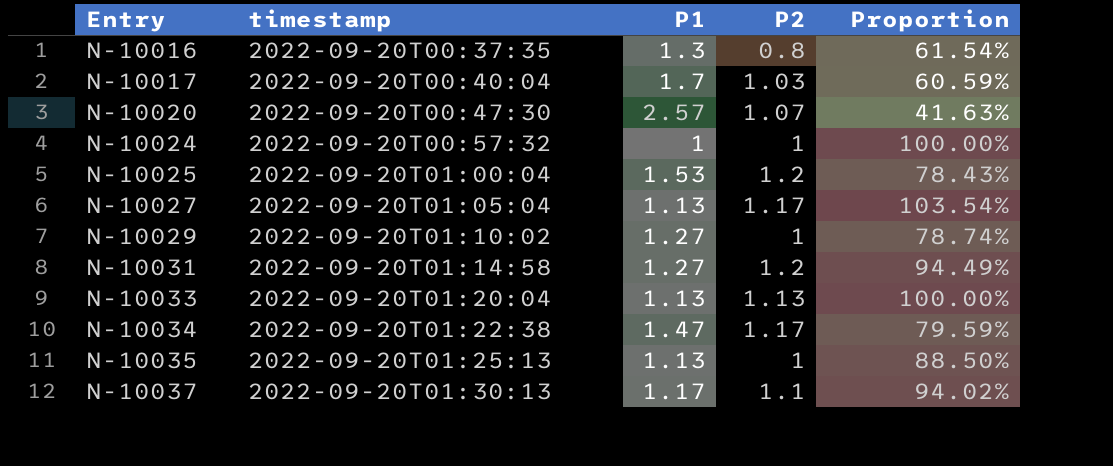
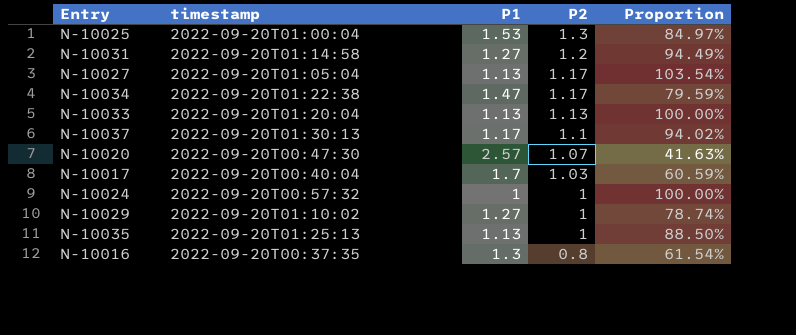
row order: Entry ascending -> P2 descending
N-10025 | P2: 1.2 -> 1.3
N-10025 | Proportion: 78.43% -> 84.97%

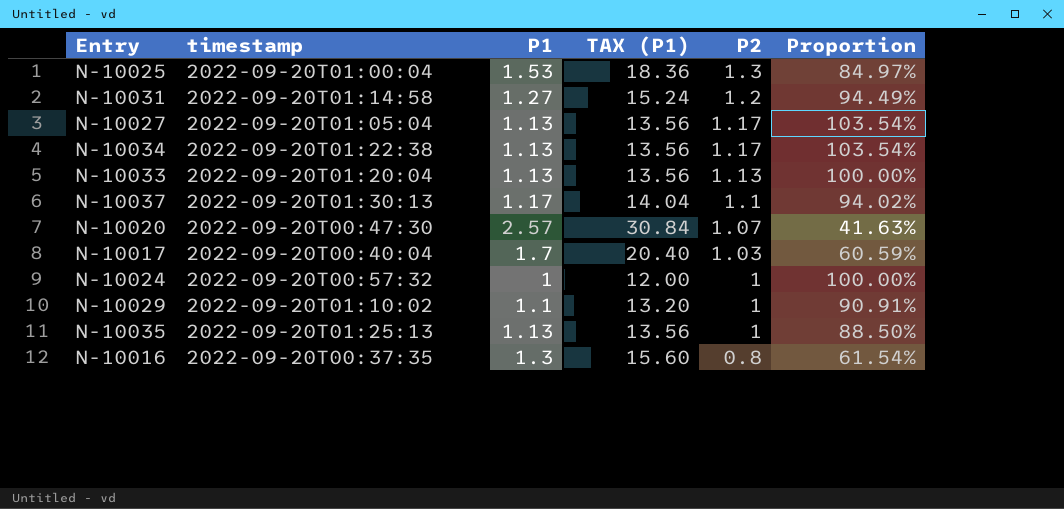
column TAX (P1) | formula: none -> [P1] * 12
N-10034 | P1: 1.47 -> 1.13
N-10034 | Proportion: 79.59% -> 103.54%
N-10029 | P1: 1.27 -> 1.1
N-10029 | Proportion: 78.74% -> 90.91%

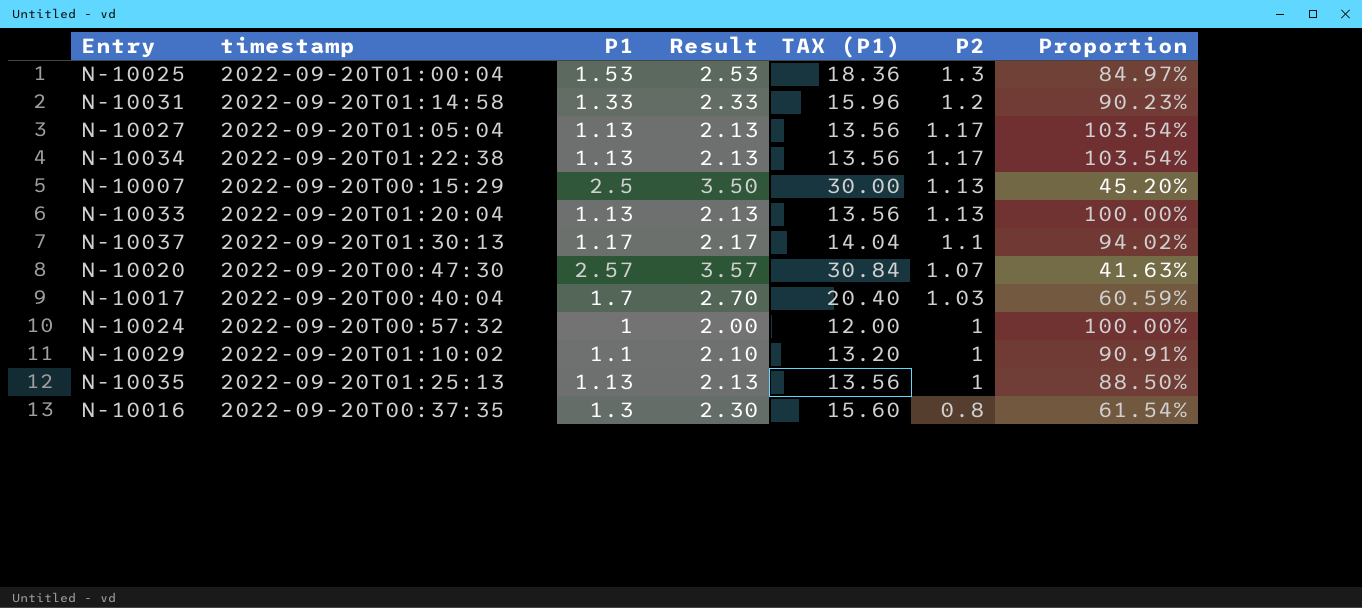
column Result | formula: none -> [P1] + 1
N-10031 | P1: 1.27 -> 1.33
N-10031 | TAX (P1): 15.24 -> 15.96
N-10031 | Proportion: 94.49% -> 90.23%
row N-10007: none -> 2022-09-20T00:15:29 | 2.5 | 3.50 | 30.00 | 1.13 | 45.20%

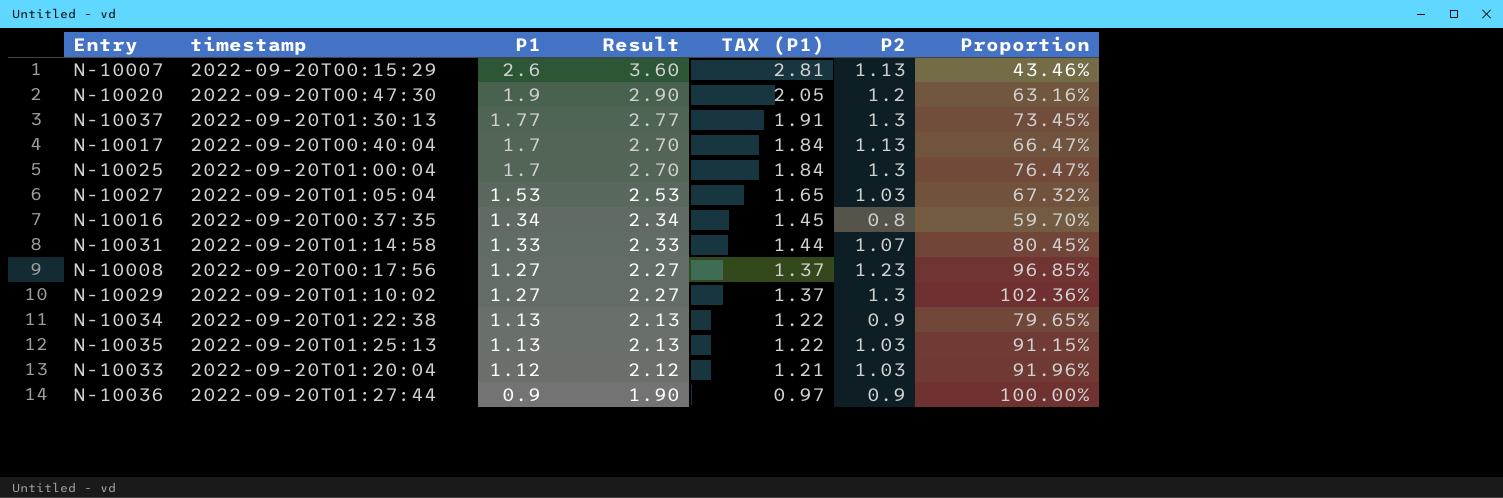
row order: P2 descending -> P1 descending
column TAX (P1) | formula: [P1] * 12 -> [P1] * 1.08
row N-10024: 2022-09-20T00:57:32 | 1 | 2.00 | 12.00 | 1 | 100.00% -> none
N-10007 | P1: 2.5 -> 2.6
N-10007 | Result: 3.50 -> 3.60
N-10007 | Proportion: 45.20% -> 43.46%
N-10020 | P1: 2.57 -> 1.9
N-10020 | Result: 3.57 -> 2.90
N-10020 | P2: 1.07 -> 1.2
N-10020 | Proportion: 41.63% -> 63.16%
N-10037 | P1: 1.17 -> 1.77
N-10037 | Result: 2.17 -> 2.77
N-10037 | P2: 1.1 -> 1.3
N-10037 | Proportion: 94.02% -> 73.45%
N-10017 | P2: 1.03 -> 1.13
N-10017 | Proportion: 60.59% -> 66.47%
N-10025 | P1: 1.53 -> 1.7
N-10025 | Result: 2.53 -> 2.70
N-10025 | Proportion: 84.97% -> 76.47%
N-10027 | P1: 1.13 -> 1.53
N-10027 | Result: 2.13 -> 2.53
N-10027 | P2: 1.17 -> 1.03
N-10027 | Proportion: 103.54% -> 67.32%
N-10016 | P1: 1.3 -> 1.34
N-10016 | Result: 2.30 -> 2.34
N-10016 | Proportion: 61.54% -> 59.70%
N-10031 | P2: 1.2 -> 1.07
N-10031 | Proportion: 90.23% -> 80.45%
row N-10008: none -> 2022-09-20T00:17:56 | 1.27 | 2.27 | 1.37 | 1.23 | 96.85%
N-10029 | P1: 1.1 -> 1.27
N-10029 | Result: 2.10 -> 2.27
N-10029 | P2: 1 -> 1.3
N-10029 | Proportion: 90.91% -> 102.36%
N-10034 | P2: 1.17 -> 0.9
N-10034 | Proportion: 103.54% -> 79.65%
N-10035 | P2: 1 -> 1.03
N-10035 | Proportion: 88.50% -> 91.15%
N-10033 | P1: 1.13 -> 1.12
N-10033 | Result: 2.13 -> 2.12
N-10033 | P2: 1.13 -> 1.03
N-10033 | Proportion: 100.00% -> 91.96%
row N-10036: none -> 2022-09-20T01:27:44 | 0.9 | 1.90 | 0.97 | 0.9 | 100.00%

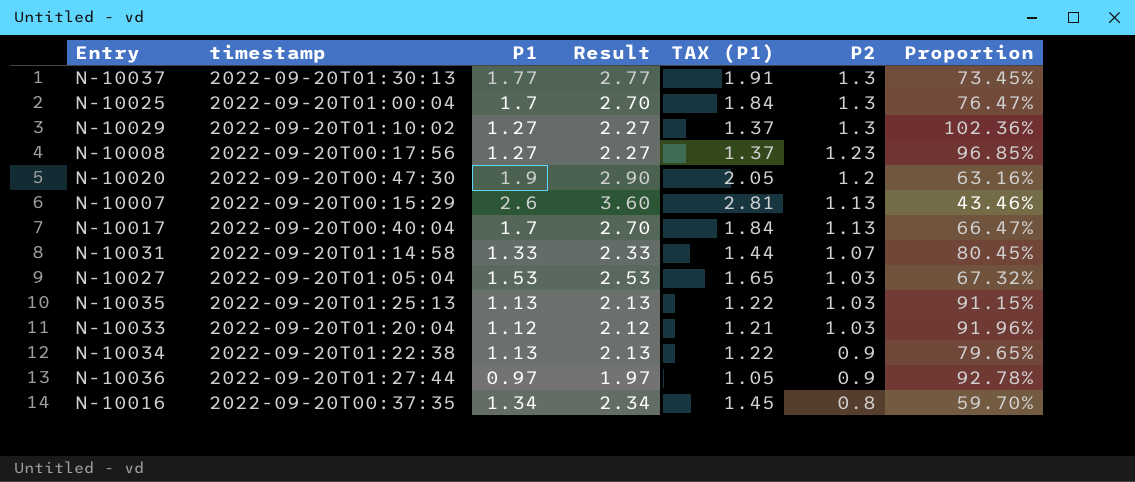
row order: P1 descending -> P2 descending
N-10036 | P1: 0.9 -> 0.97
N-10036 | Result: 1.90 -> 1.97
N-10036 | TAX (P1): 0.97 -> 1.05
N-10036 | Proportion: 100.00% -> 92.78%

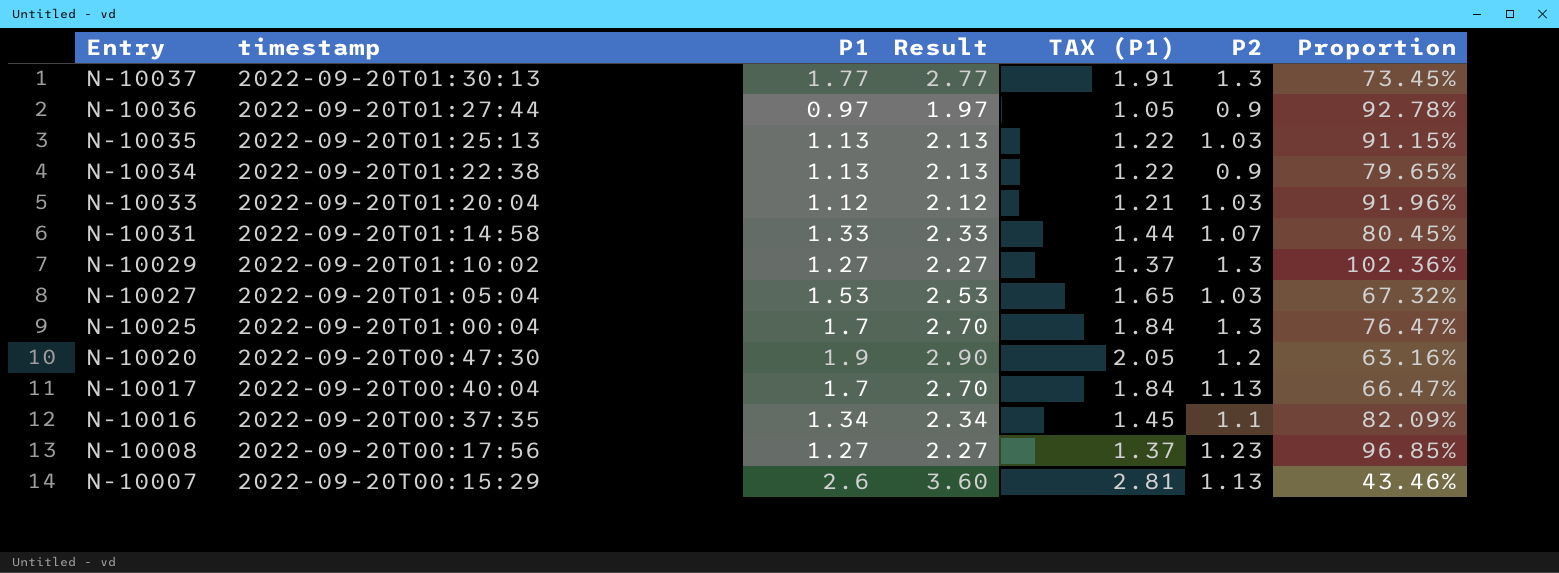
row order: P2 descending -> Entry descending
N-10016 | P2: 0.8 -> 1.1
N-10016 | Proportion: 59.70% -> 82.09%

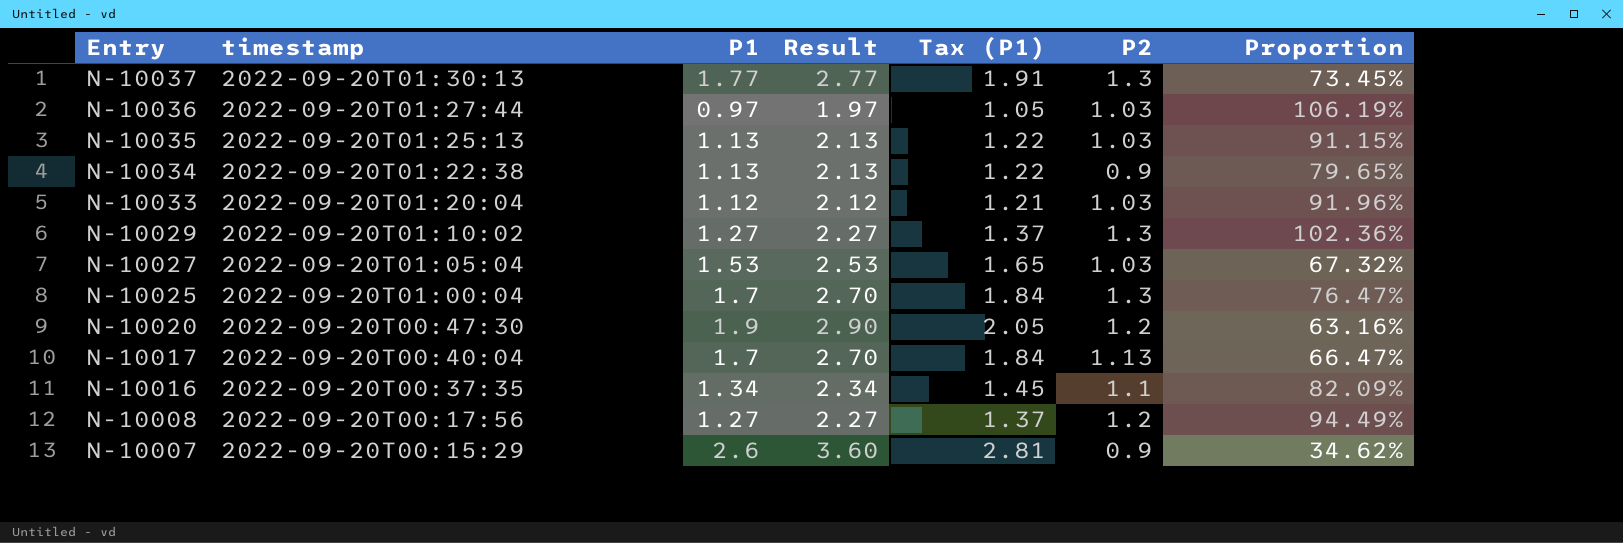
column name: TAX (P1) -> Tax (P1)
row N-10031: 2022-09-20T01:14:58 | 1.33 | 2.33 | 1.44 | 1.07 | 80.45% -> none
N-10036 | P2: 0.9 -> 1.03
N-10036 | Proportion: 92.78% -> 106.19%
N-10008 | P2: 1.23 -> 1.2
N-10008 | Proportion: 96.85% -> 94.49%
N-10007 | P2: 1.13 -> 0.9
N-10007 | Proportion: 43.46% -> 34.62%

